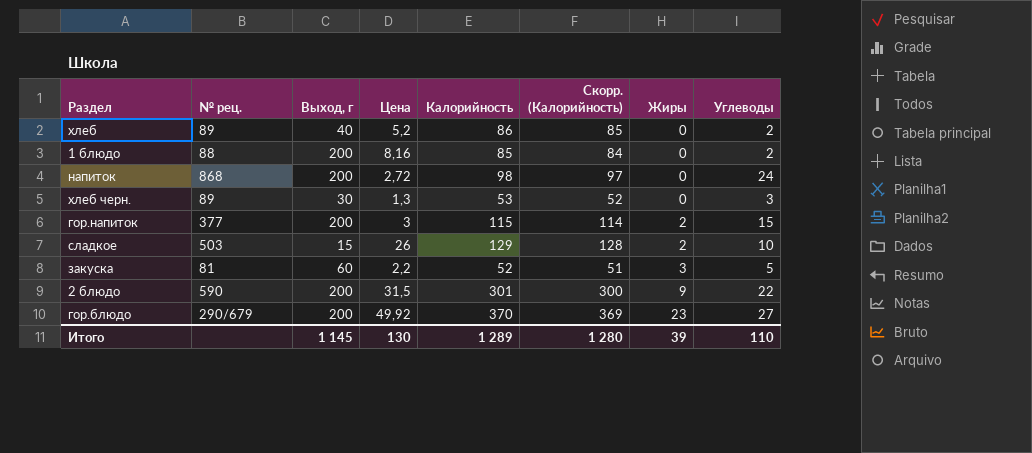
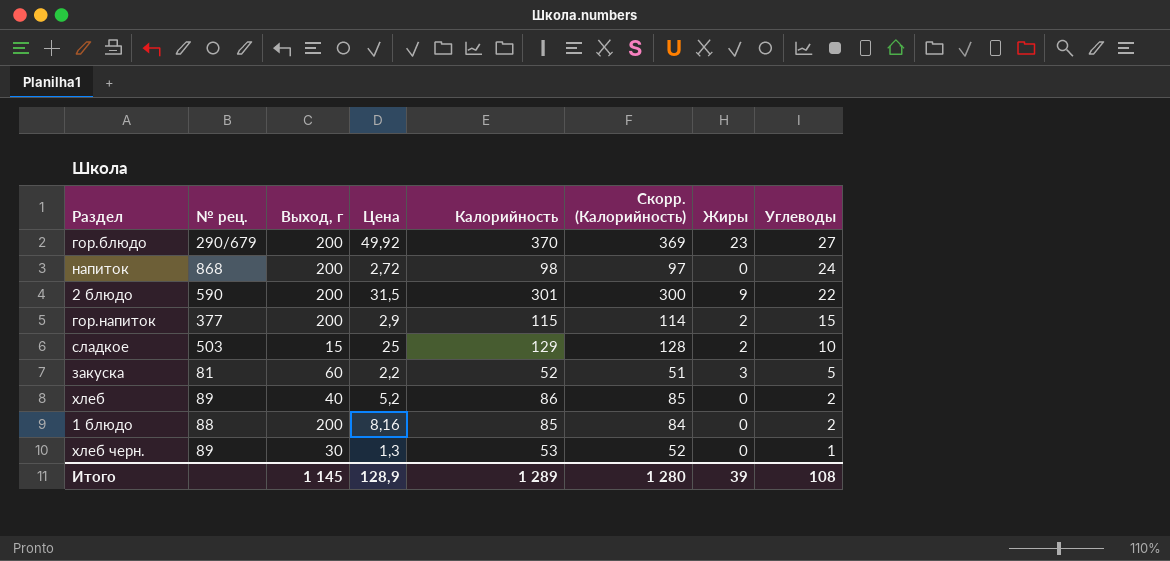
row order: Жиры ascending -> Углеводы descending
гор.напиток | Цена: 3 -> 2,9
сладкое | Цена: 26 -> 25
хлеб черн. | Углеводы: 3 -> 1
Итого | Цена: 130 -> 128,9
Итого | Углеводы: 110 -> 108

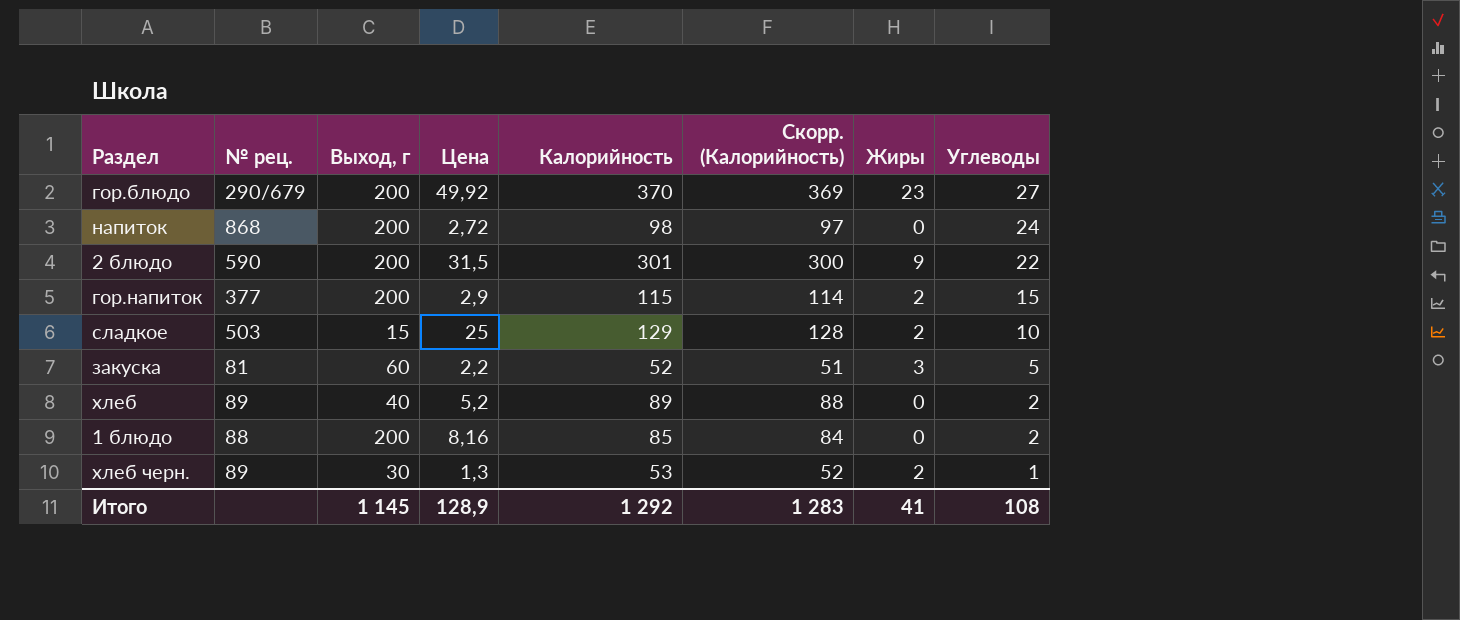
хлеб | Калорийность: 86 -> 89
хлеб | Скорр. (Калорийность): 85 -> 88
хлеб черн. | Жиры: 0 -> 2
Итого | Калорийность: 1 289 -> 1 292
Итого | Скорр. (Калорийность): 1 280 -> 1 283
Итого | Жиры: 39 -> 41

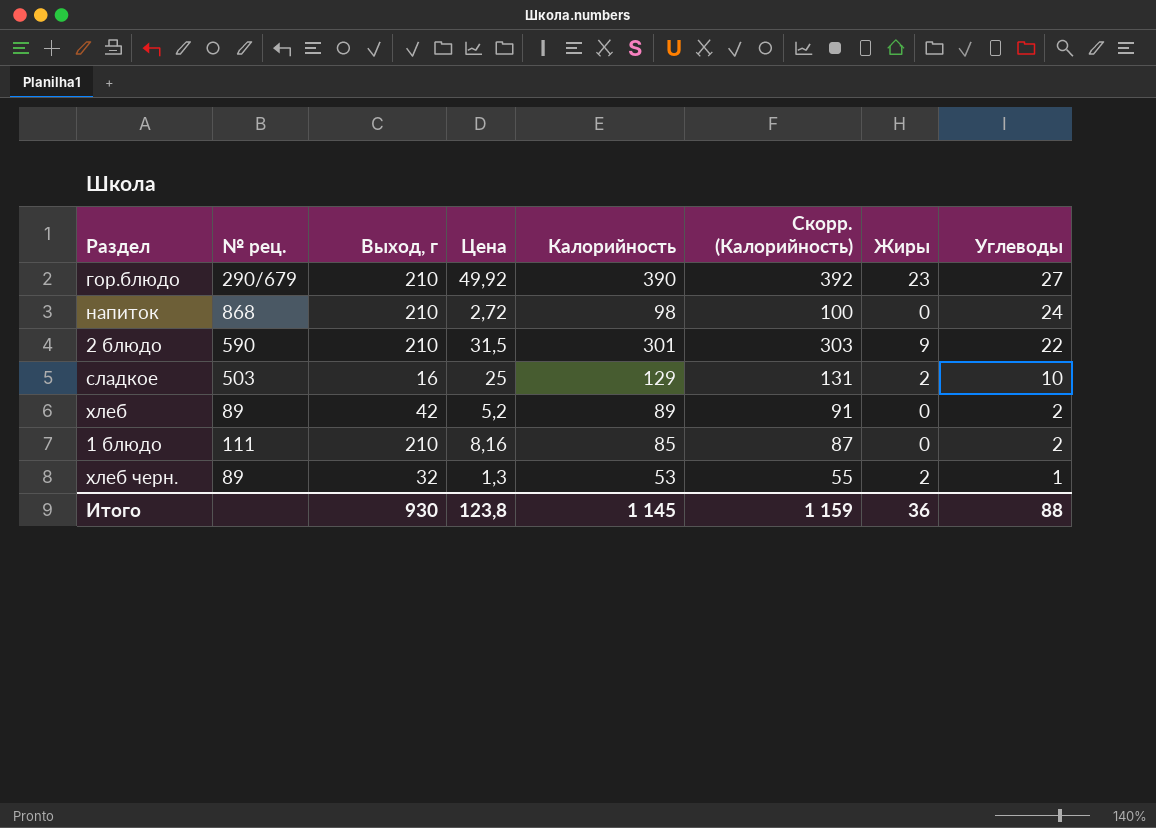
column Скорр. (Калорийность) | formula: [Калорийность] - 1 -> [Калорийность] + 2
row гор.напиток: 377 | 200 | 2,9 | 115 | 114 | 2 | 15 -> none
row закуска: 81 | 60 | 2,2 | 52 | 51 | 3 | 5 -> none
гор.блюдо | Выход, г: 200 -> 210
гор.блюдо | Калорийность: 370 -> 390
напиток | Выход, г: 200 -> 210
2 блюдо | Выход, г: 200 -> 210
сладкое | Выход, г: 15 -> 16
хлеб | Выход, г: 40 -> 42
1 блюдо | № рец.: 88 -> 111
1 блюдо | Выход, г: 200 -> 210
хлеб черн. | Выход, г: 30 -> 32
Итого | Выход, г: 1 145 -> 930
Итого | Цена: 128,9 -> 123,8
Итого | Калорийность: 1 292 -> 1 145
Итого | Скорр. (Калорийность): 1 283 -> 1 159
Итого | Жиры: 41 -> 36
Итого | Углеводы: 108 -> 88

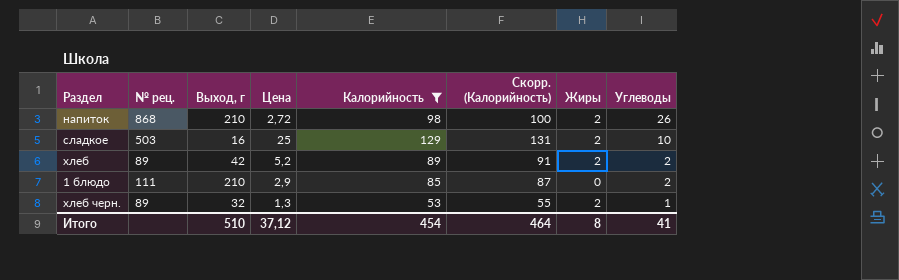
filter: none -> Калорийность <= 129
напиток | Жиры: 0 -> 2
напиток | Углеводы: 24 -> 26
хлеб | Жиры: 0 -> 2
1 блюдо | Цена: 8,16 -> 2,9
Итого | Выход, г: 930 -> 510
Итого | Цена: 123,8 -> 37,12
Итого | Калорийность: 1 145 -> 454
Итого | Скорр. (Калорийность): 1 159 -> 464
Итого | Жиры: 36 -> 8
Итого | Углеводы: 88 -> 41

